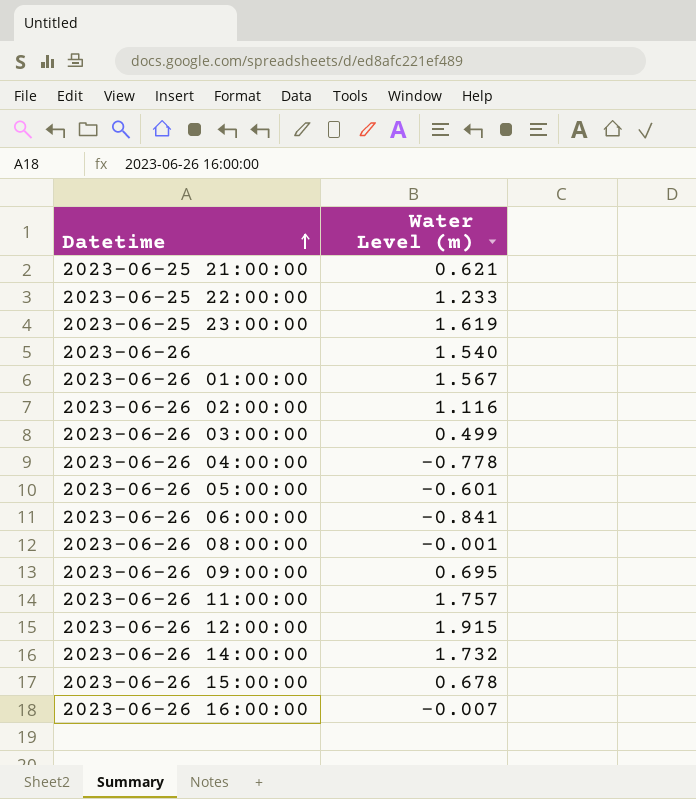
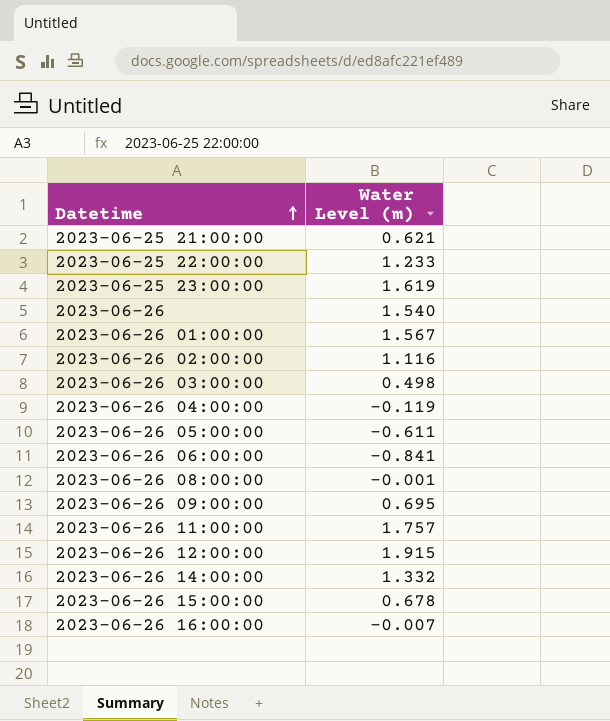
2023-06-26 03:00:00 | Water Level (m): 0.499 -> 0.498
2023-06-26 04:00:00 | Water Level (m): -0.778 -> -0.119
2023-06-26 05:00:00 | Water Level (m): -0.601 -> -0.611
2023-06-26 14:00:00 | Water Level (m): 1.732 -> 1.332

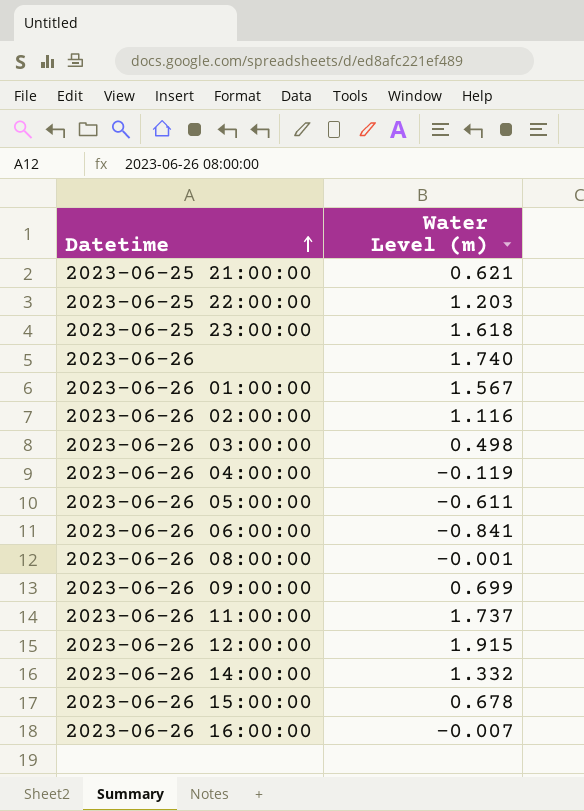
2023-06-25 22:00:00 | Water Level (m): 1.233 -> 1.203
2023-06-25 23:00:00 | Water Level (m): 1.619 -> 1.618
2023-06-26 | Water Level (m): 1.540 -> 1.740
2023-06-26 09:00:00 | Water Level (m): 0.695 -> 0.699
2023-06-26 11:00:00 | Water Level (m): 1.757 -> 1.737

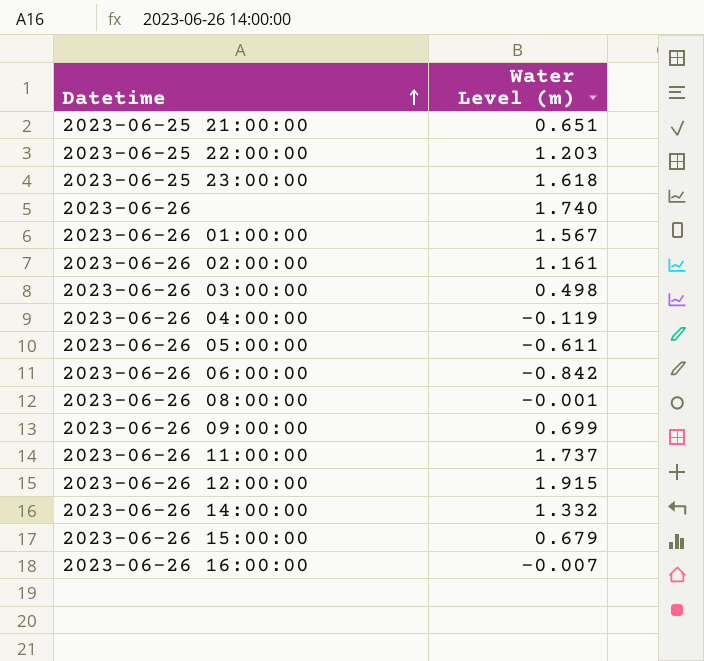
2023-06-25 21:00:00 | Water Level (m): 0.621 -> 0.651
2023-06-26 02:00:00 | Water Level (m): 1.116 -> 1.161
2023-06-26 06:00:00 | Water Level (m): -0.841 -> -0.842
2023-06-26 15:00:00 | Water Level (m): 0.678 -> 0.679

